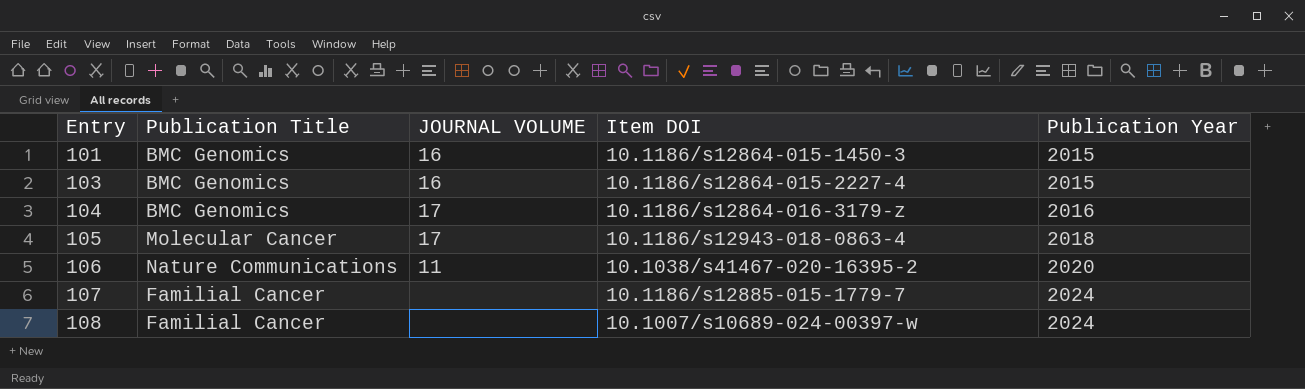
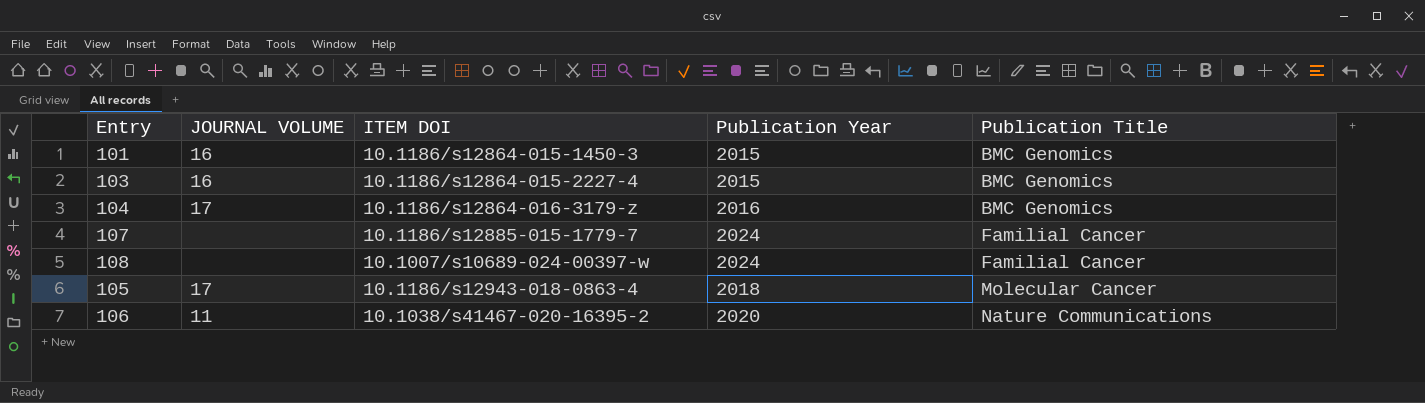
row order: Entry ascending -> Publication Title ascending
column name: Item DOI -> ITEM DOI
column Publication Title | position: 2 -> 5

